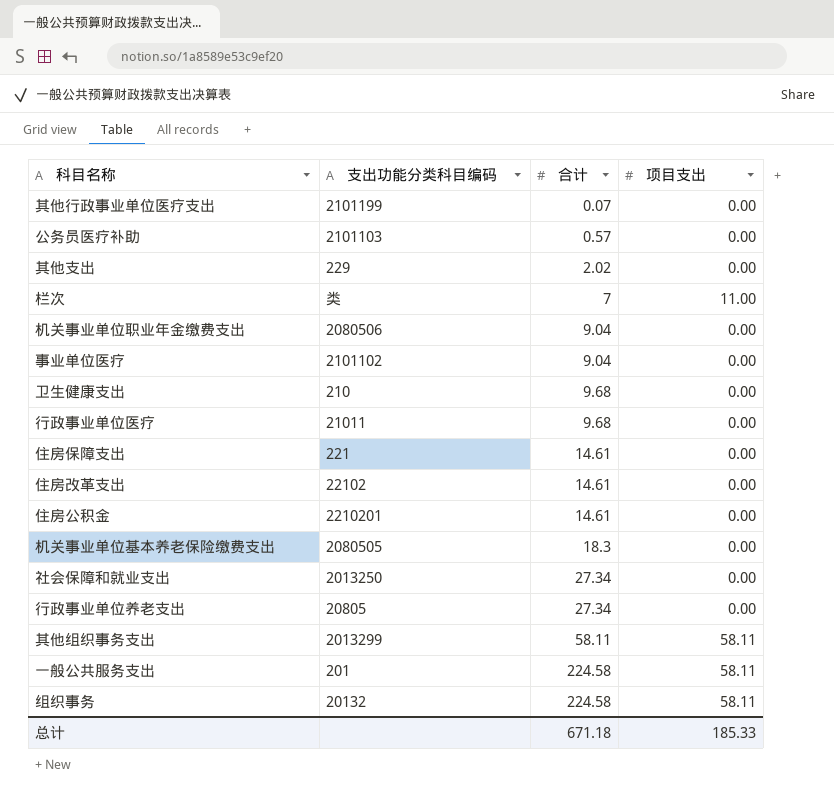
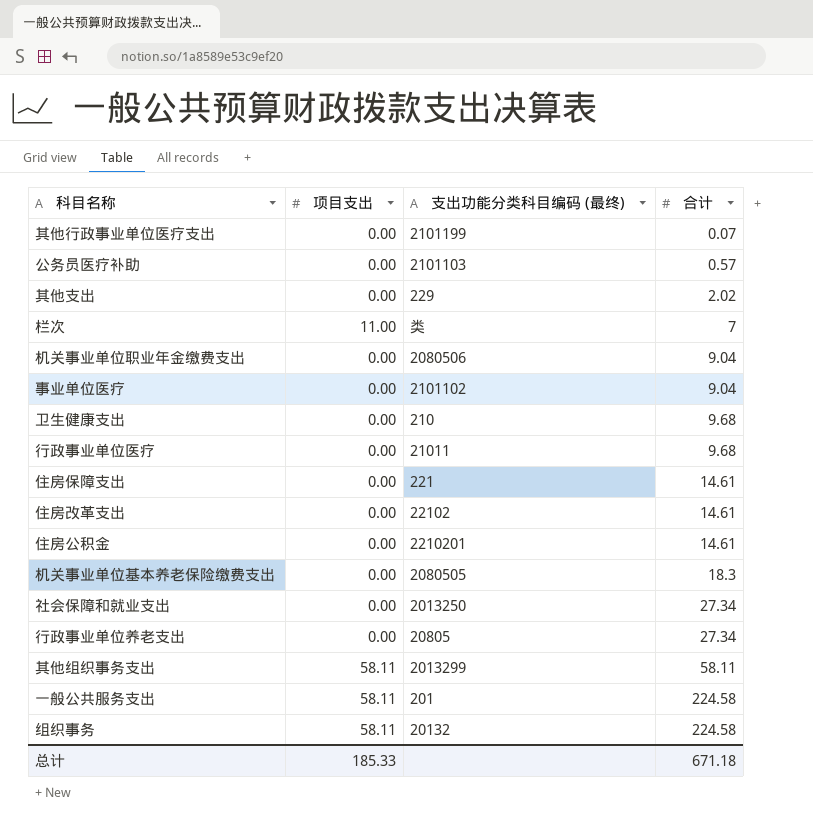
column 项目支出 | position: 4 -> 2
column name: 支出功能分类科目编码 -> 支出功能分类科目编码 (最终)

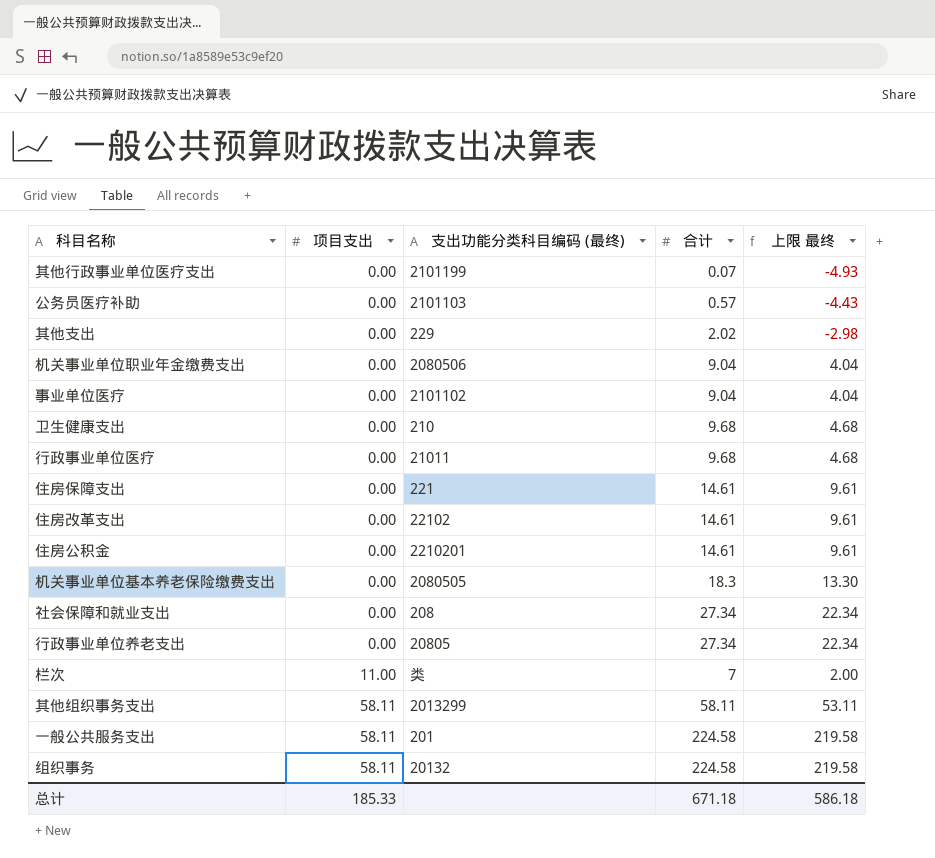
row order: 合计 ascending -> 项目支出 ascending
column 上限 最终 | formula: none -> [合计] - 5
社会保障和就业支出 | 支出功能分类科目编码 (最终): 2013250 -> 208

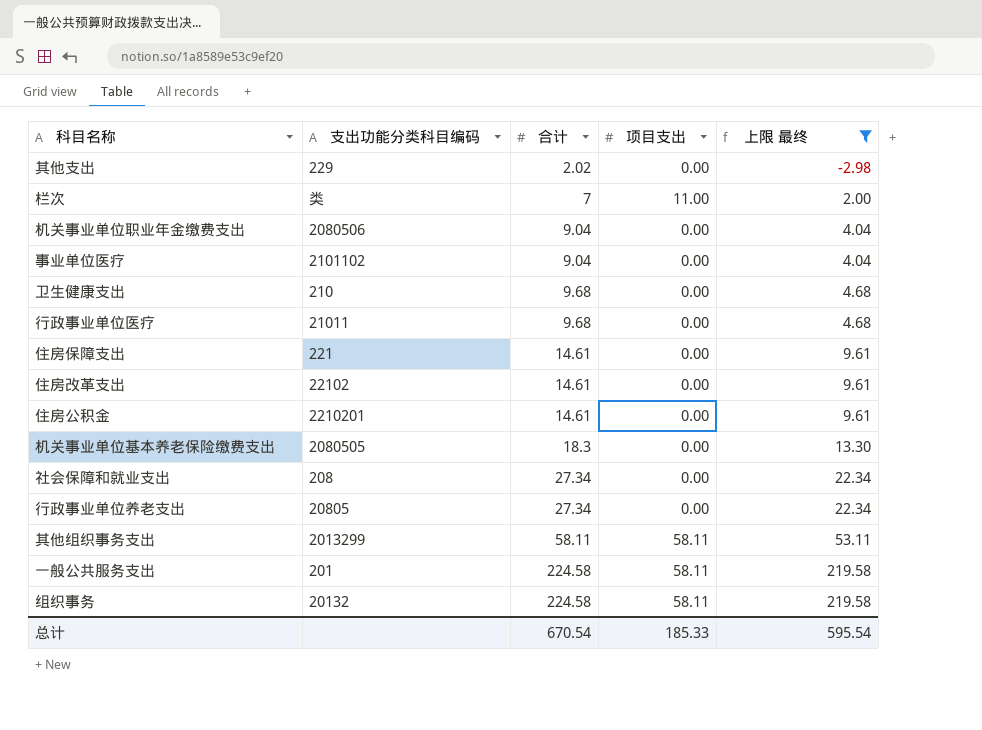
filter: none -> 上限 最终 >= -2.98
row order: 项目支出 ascending -> 合计 ascending
column name: 支出功能分类科目编码 (最终) -> 支出功能分类科目编码
column 项目支出 | position: 2 -> 4
总计 | 合计: 671.18 -> 670.54
总计 | 上限 最终: 586.18 -> 595.54

